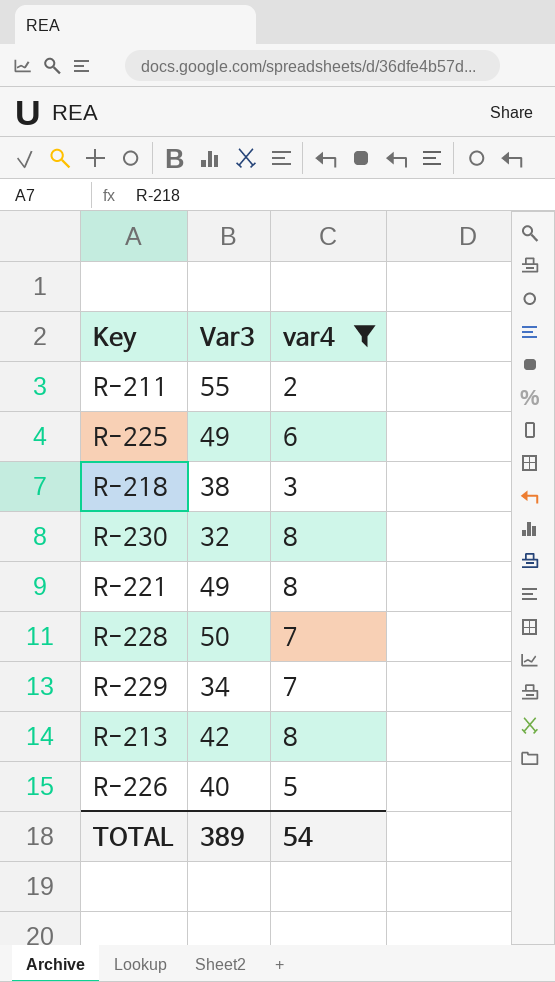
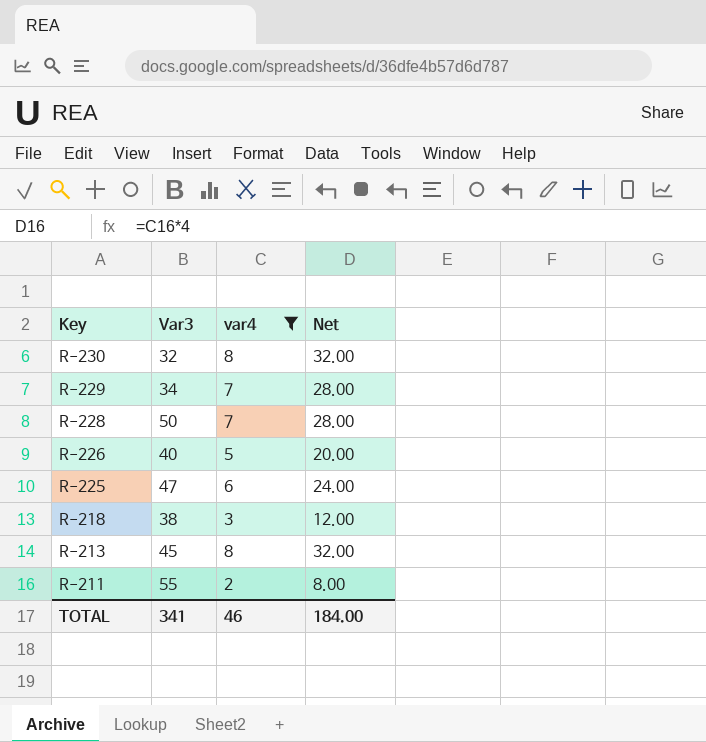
row order: none -> Key descending
column Net | formula: none -> [var4] * 4
row R-221: 49 | 8 -> none
R-225 | Var3: 49 -> 47
R-213 | Var3: 42 -> 45
TOTAL | Var3: 389 -> 341
TOTAL | var4: 54 -> 46

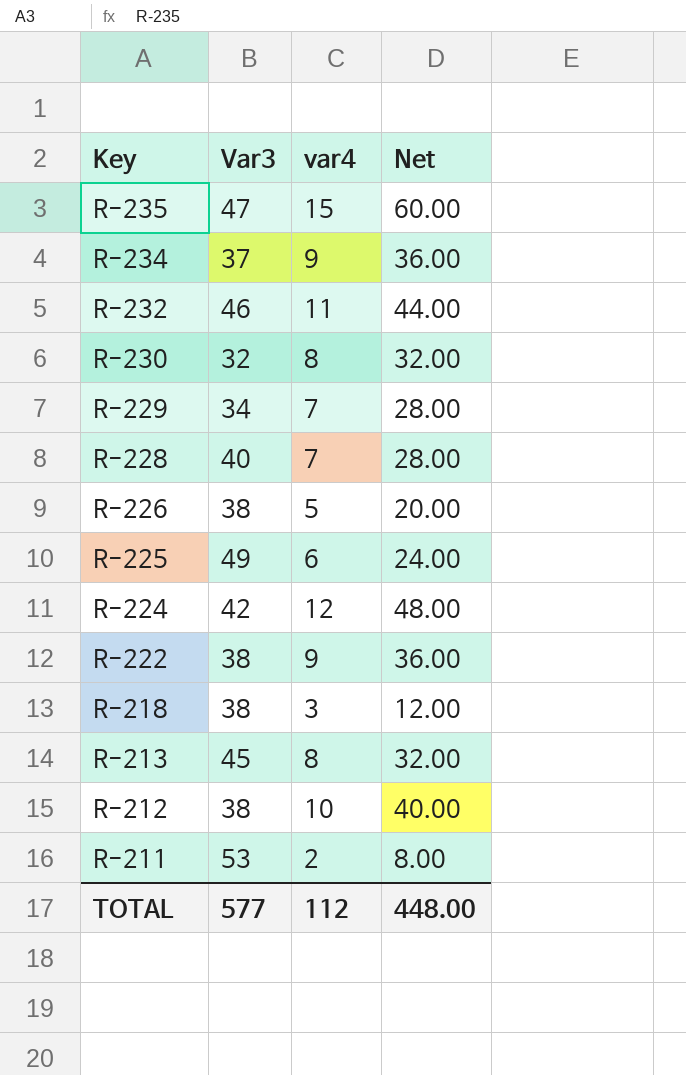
filter: var4 <= 8 -> none
R-228 | Var3: 50 -> 40
R-226 | Var3: 40 -> 38
R-225 | Var3: 47 -> 49
R-211 | Var3: 55 -> 53
TOTAL | Var3: 341 -> 577
TOTAL | var4: 46 -> 112
TOTAL | Net: 184.00 -> 448.00

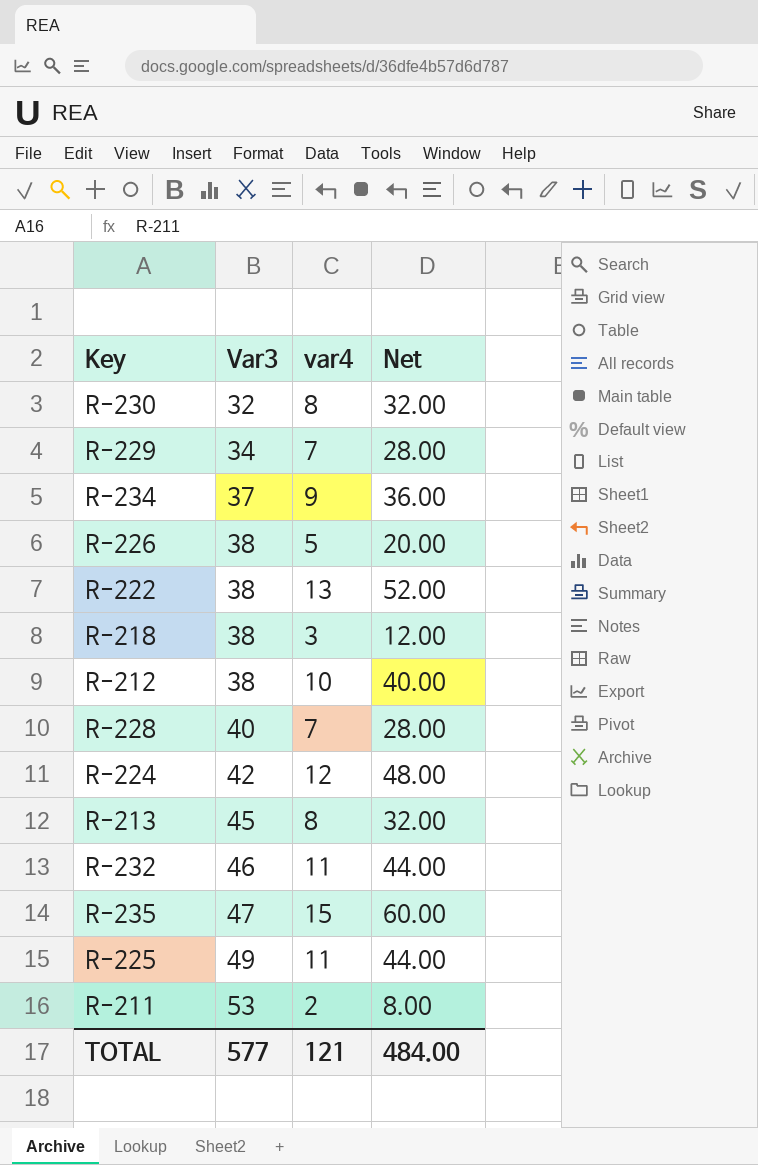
row order: Key descending -> Var3 ascending
R-222 | var4: 9 -> 13
R-222 | Net: 36.00 -> 52.00
R-225 | var4: 6 -> 11
R-225 | Net: 24.00 -> 44.00
TOTAL | var4: 112 -> 121
TOTAL | Net: 448.00 -> 484.00

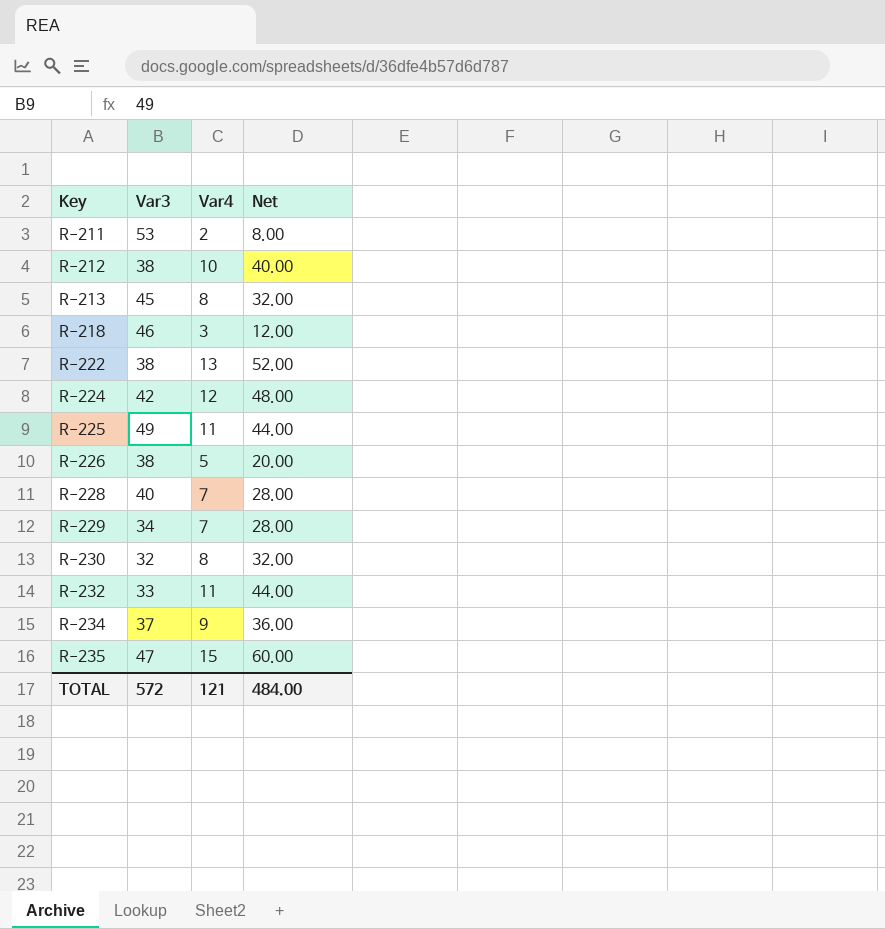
row order: Var3 ascending -> Key ascending
column name: var4 -> Var4
R-218 | Var3: 38 -> 46
R-232 | Var3: 46 -> 33
TOTAL | Var3: 577 -> 572

